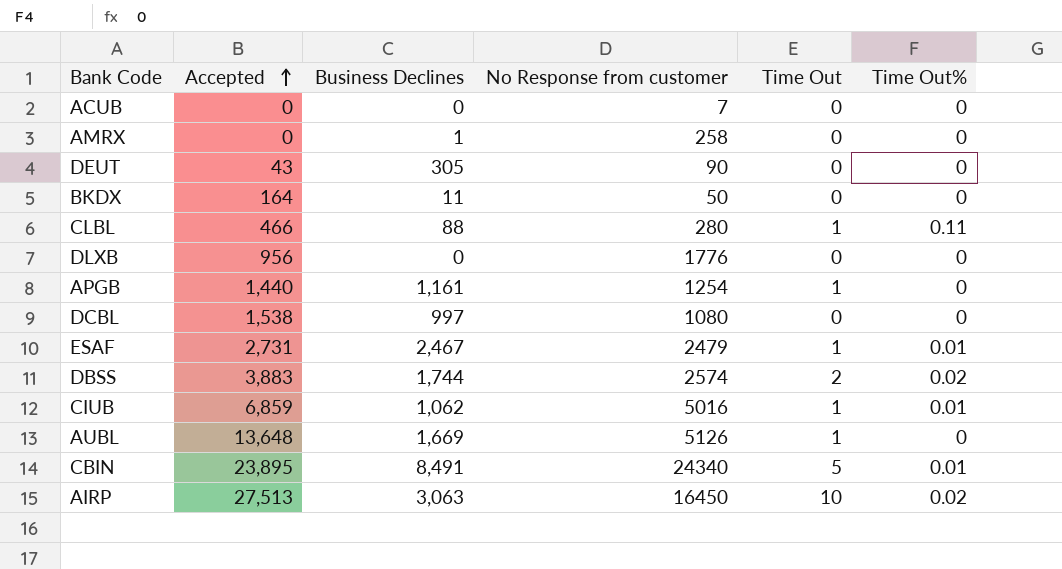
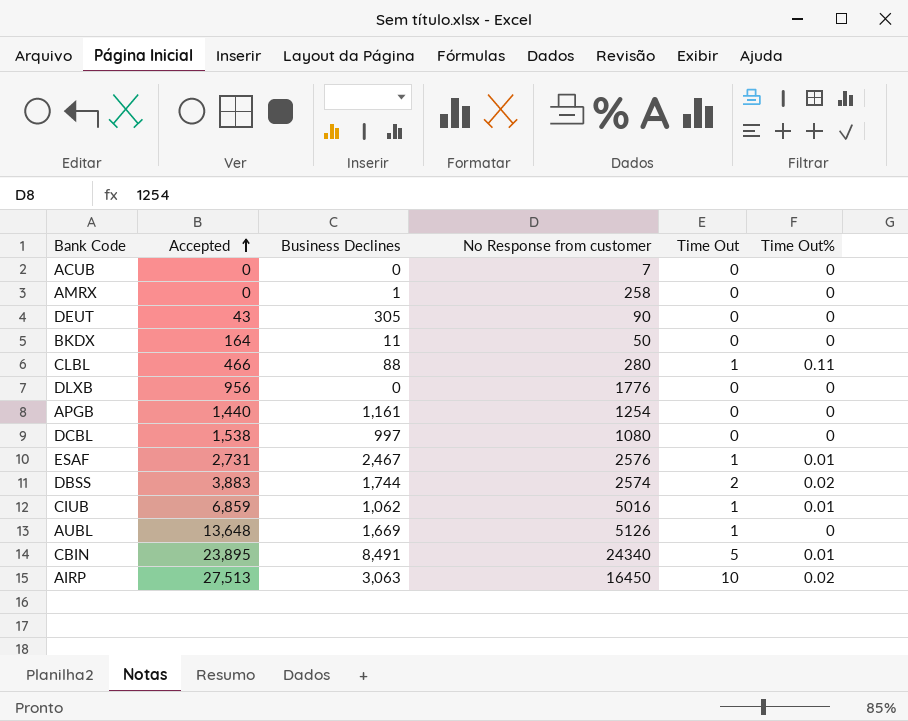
APGB | Time Out: 1 -> 0
ESAF | No Response from customer: 2479 -> 2576

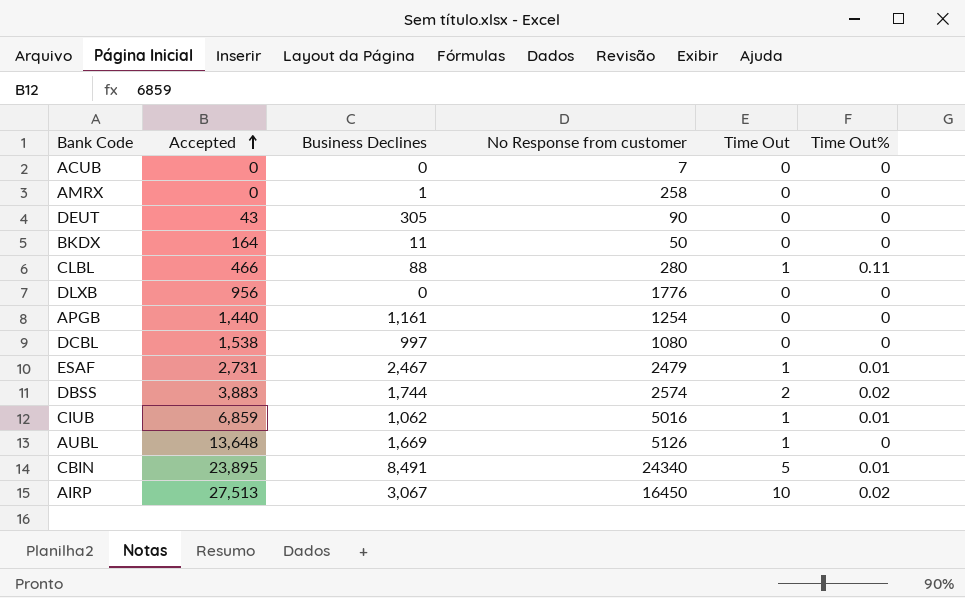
ESAF | No Response from customer: 2576 -> 2479
AIRP | Business Declines: 3,063 -> 3,067

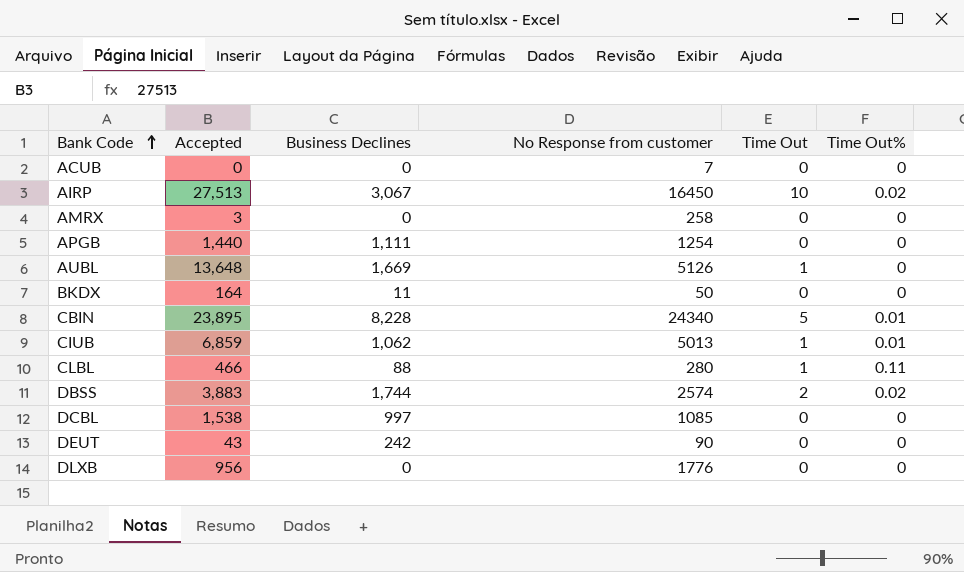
row order: Accepted ascending -> Bank Code ascending
row ESAF: 2,731 | 2,467 | 2479 | 1 | 0.01 -> none
AMRX | Accepted: 0 -> 3
AMRX | Business Declines: 1 -> 0
APGB | Business Declines: 1,161 -> 1,111
CBIN | Business Declines: 8,491 -> 8,228
CIUB | No Response from customer: 5016 -> 5013
DCBL | No Response from customer: 1080 -> 1085
DEUT | Business Declines: 305 -> 242

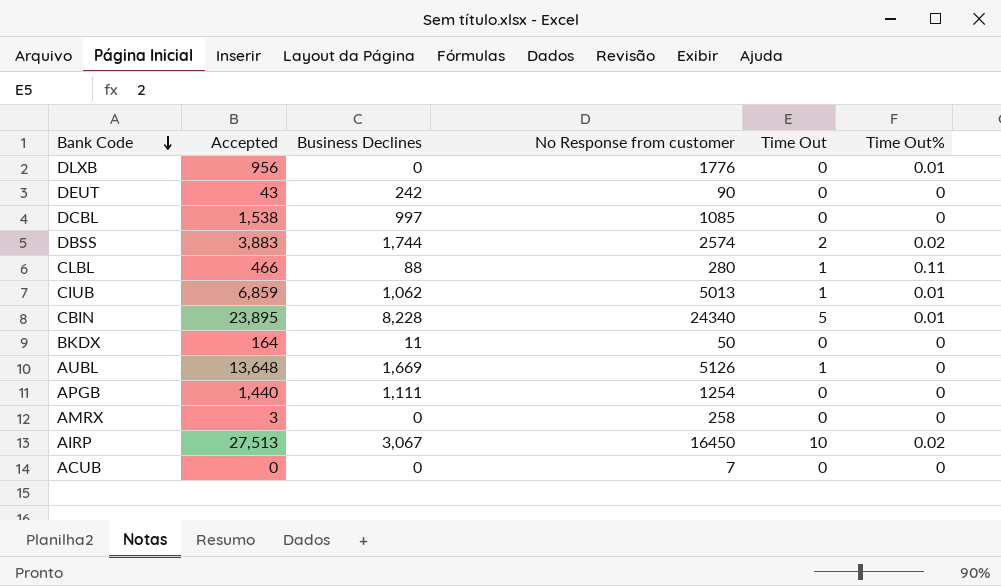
row order: Bank Code ascending -> Bank Code descending
DLXB | Time Out%: 0 -> 0.01

